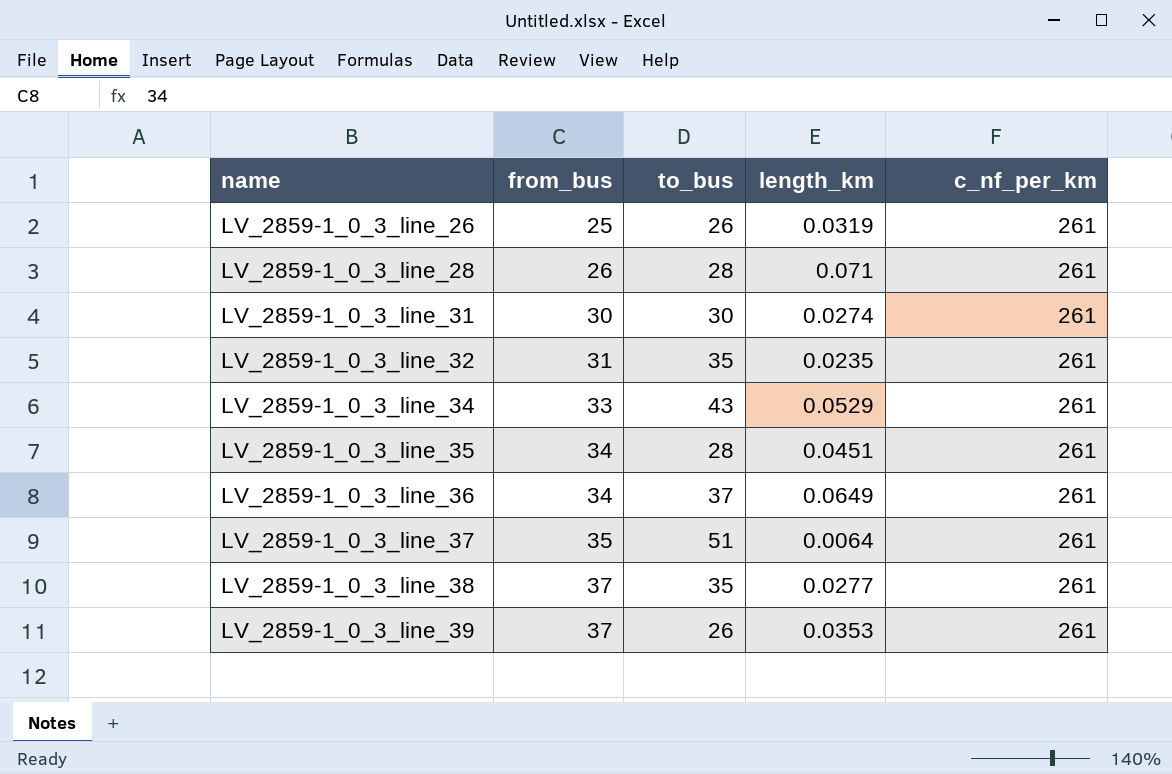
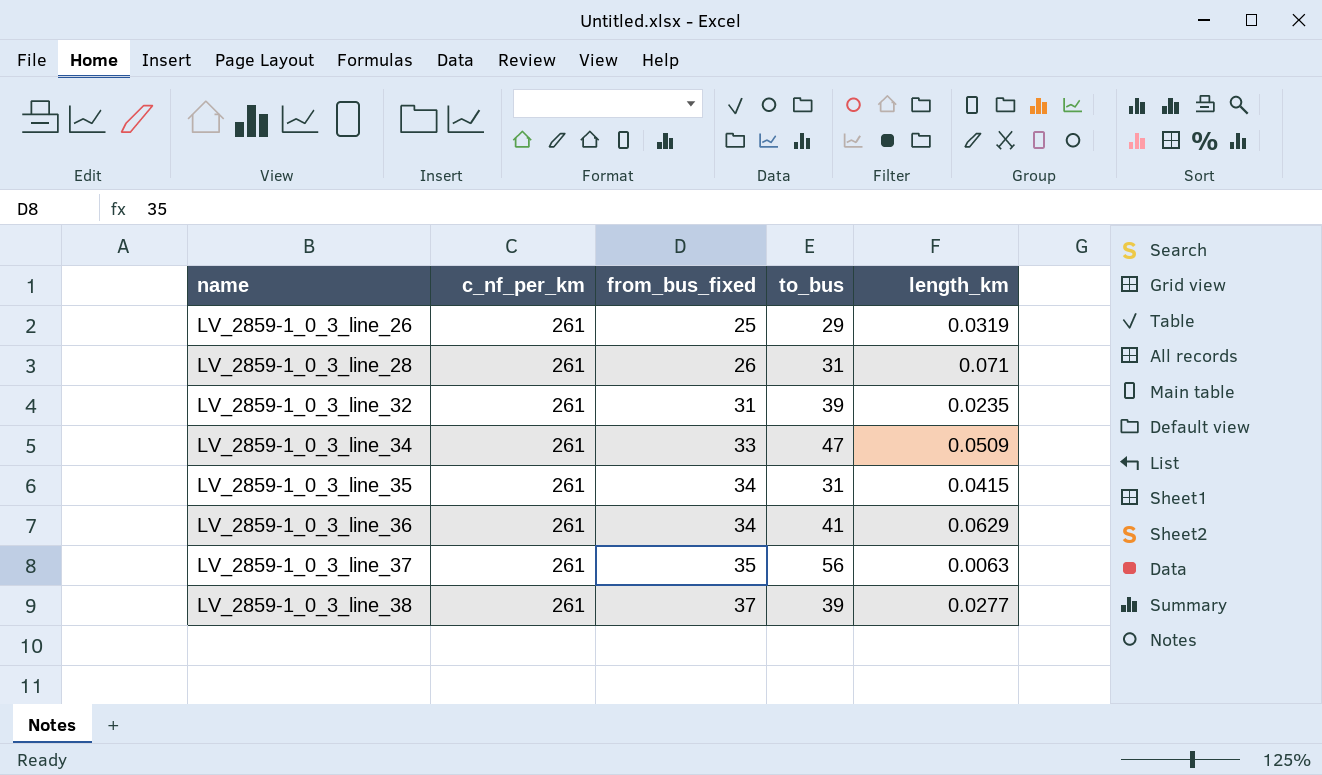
column c_nf_per_km | position: 5 -> 2
column name: from_bus -> from_bus_fixed
row LV_2859-1_0_3_line_31: 30 | 30 | 0.0274 | 261 -> none
row LV_2859-1_0_3_line_39: 37 | 26 | 0.0353 | 261 -> none
LV_2859-1_0_3_line_26 | to_bus: 26 -> 29
LV_2859-1_0_3_line_28 | to_bus: 28 -> 31
LV_2859-1_0_3_line_32 | to_bus: 35 -> 39
LV_2859-1_0_3_line_34 | to_bus: 43 -> 47
LV_2859-1_0_3_line_34 | length_km: 0.0529 -> 0.0509
LV_2859-1_0_3_line_35 | to_bus: 28 -> 31
LV_2859-1_0_3_line_35 | length_km: 0.0451 -> 0.0415
LV_2859-1_0_3_line_36 | to_bus: 37 -> 41
LV_2859-1_0_3_line_36 | length_km: 0.0649 -> 0.0629
LV_2859-1_0_3_line_37 | to_bus: 51 -> 56
LV_2859-1_0_3_line_37 | length_km: 0.0064 -> 0.0063
LV_2859-1_0_3_line_38 | to_bus: 35 -> 39

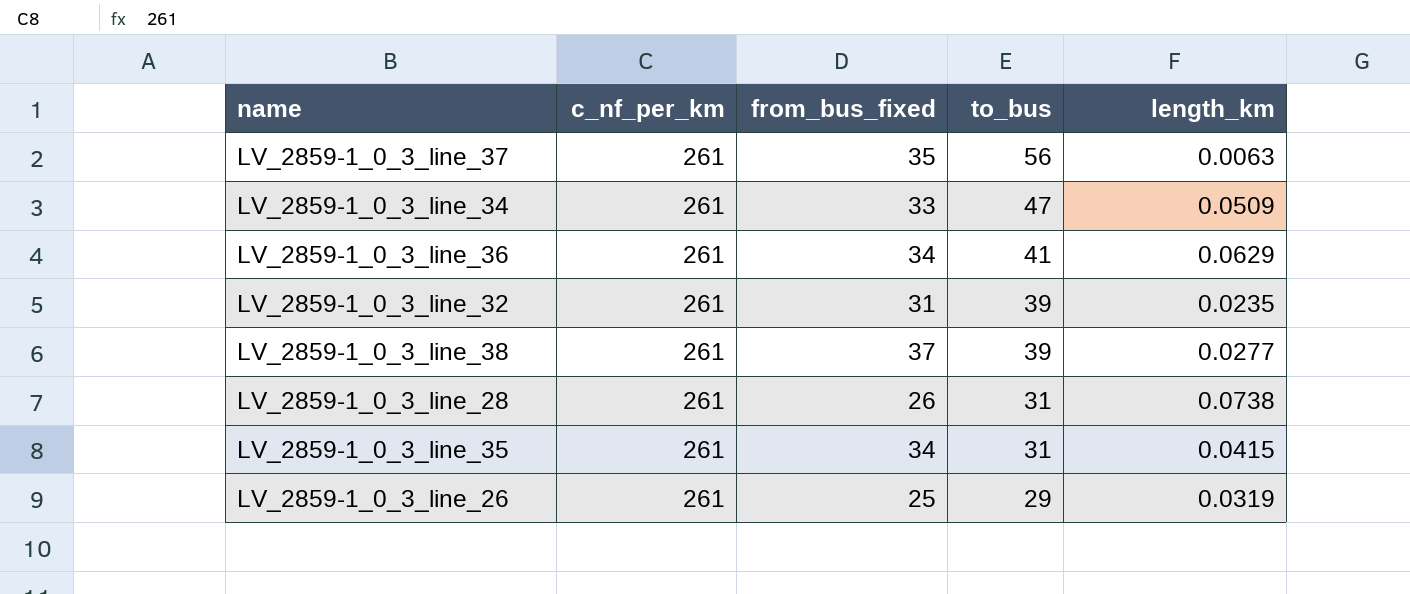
row order: name ascending -> to_bus descending
LV_2859-1_0_3_line_28 | length_km: 0.071 -> 0.0738

